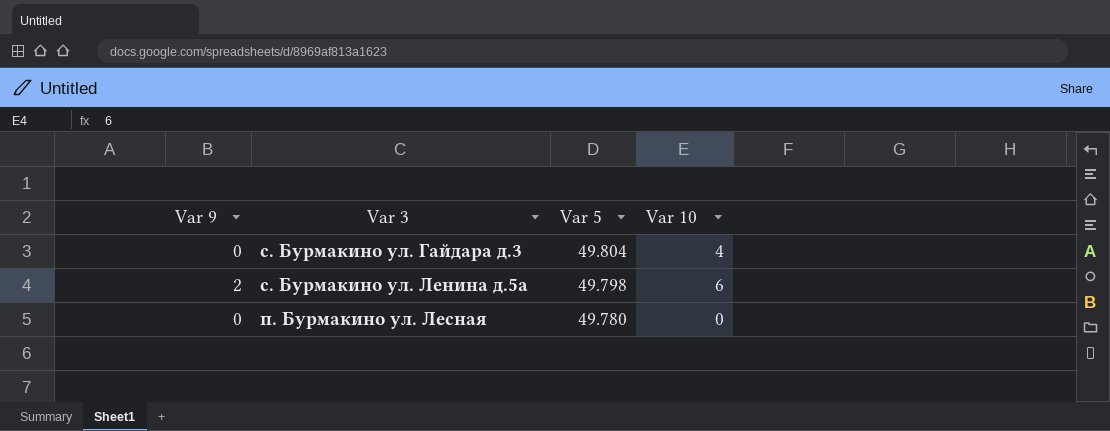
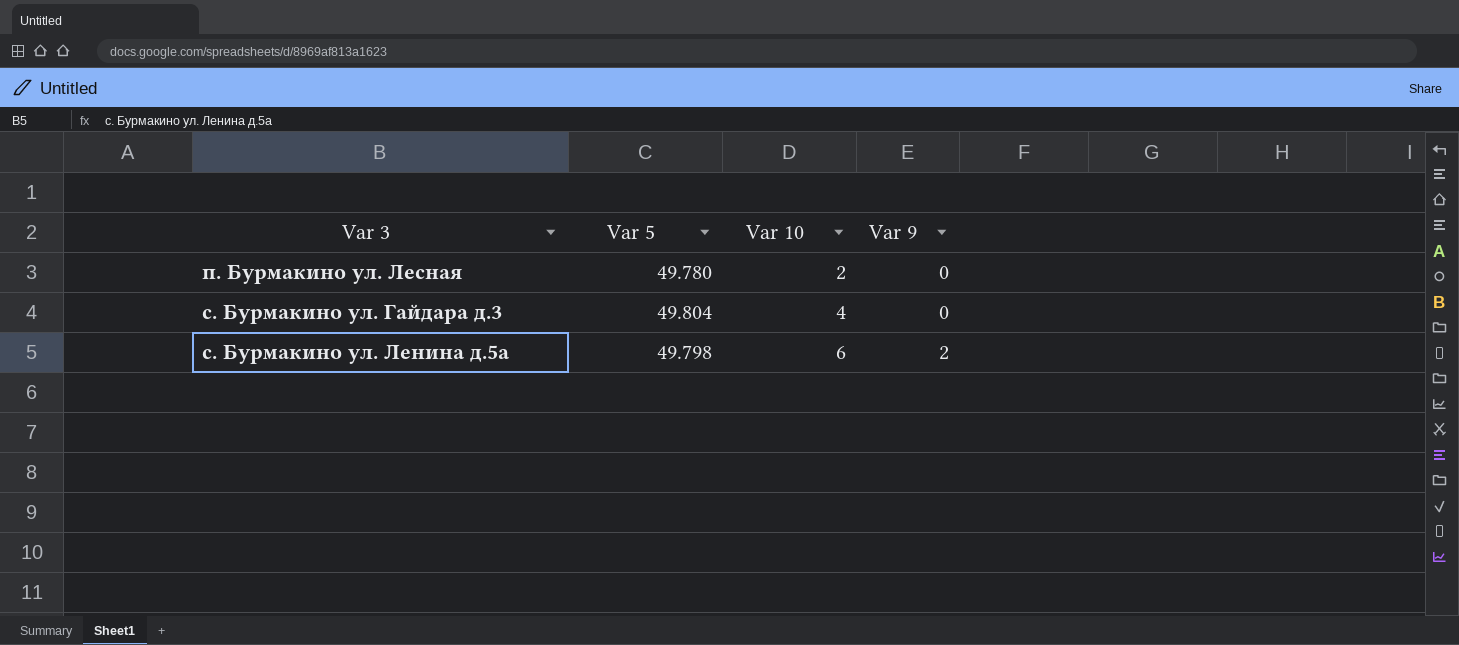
row order: Var 5 descending -> Var 3 ascending
column Var 9 | position: 1 -> 4
п. Бурмакино ул. Лесная | Var 10: 0 -> 2

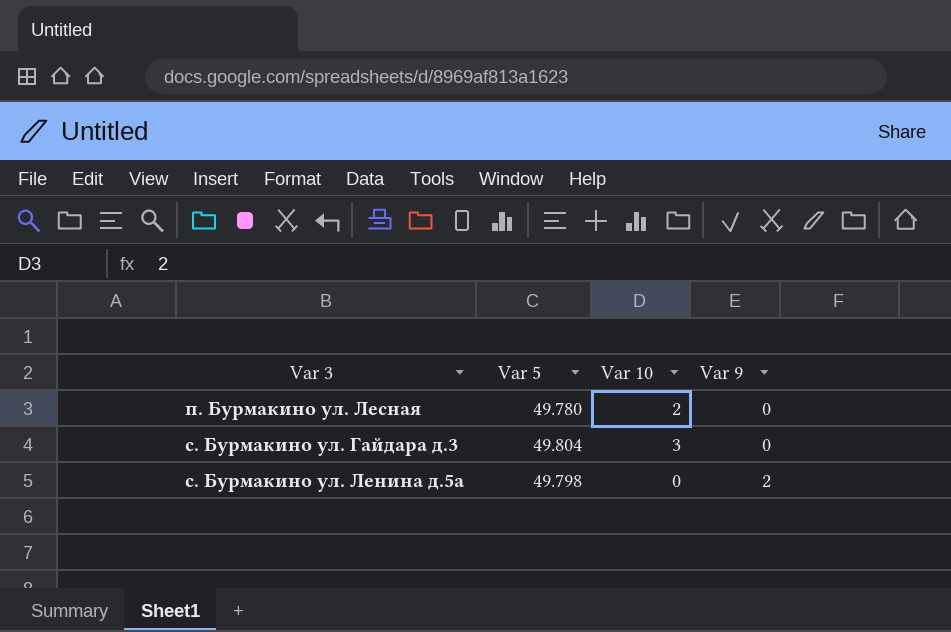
с. Бурмакино ул. Гайдара д.3 | Var 10: 4 -> 3
с. Бурмакино ул. Ленина д.5а | Var 10: 6 -> 0

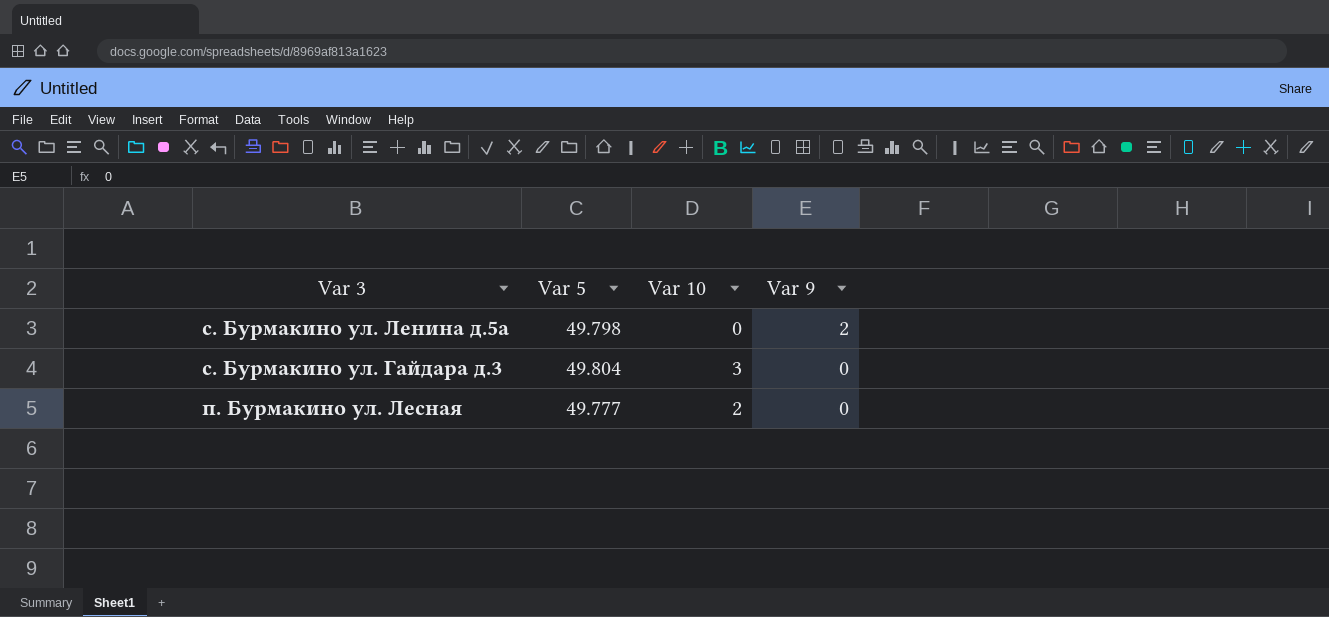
row order: Var 3 ascending -> Var 3 descending
п. Бурмакино ул. Лесная | Var 5: 49.780 -> 49.777

